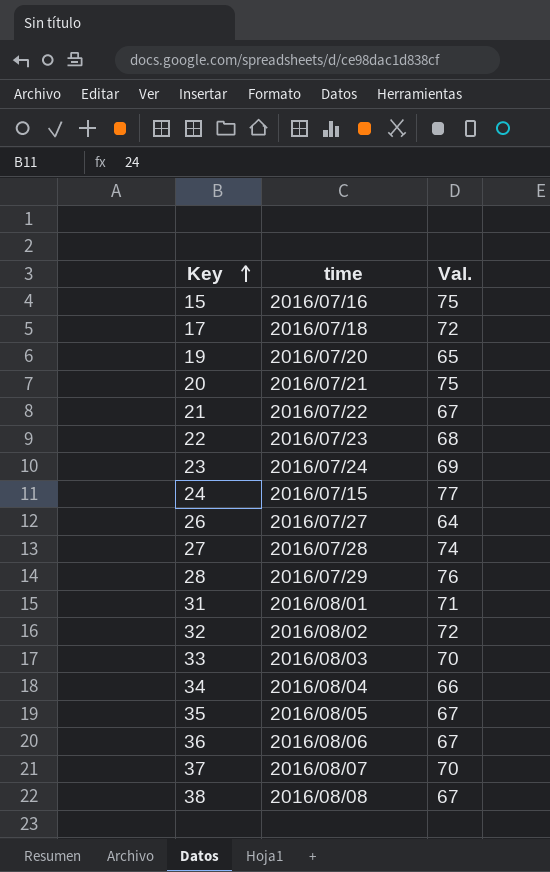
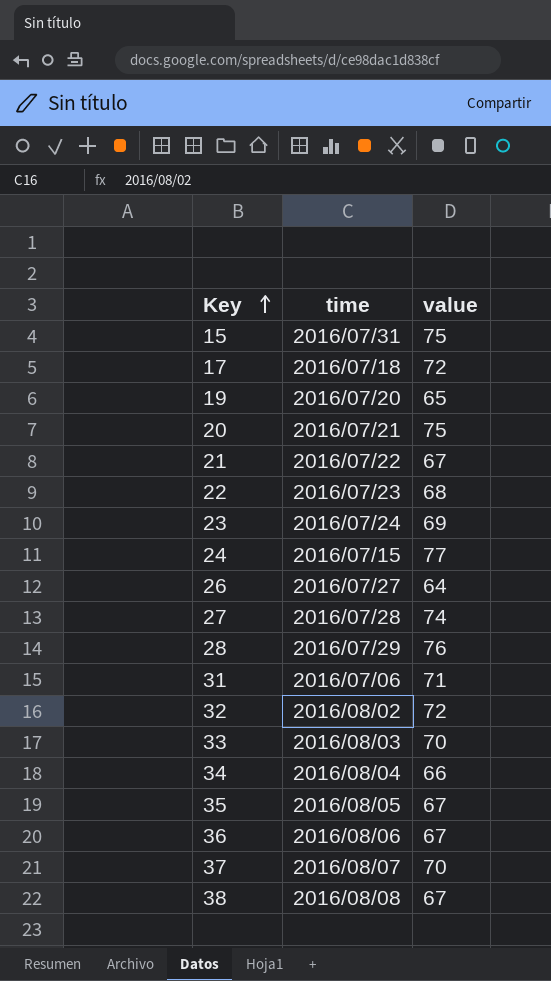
column name: Val. -> value
15 | time: 2016/07/16 -> 2016/07/31
31 | time: 2016/08/01 -> 2016/07/06

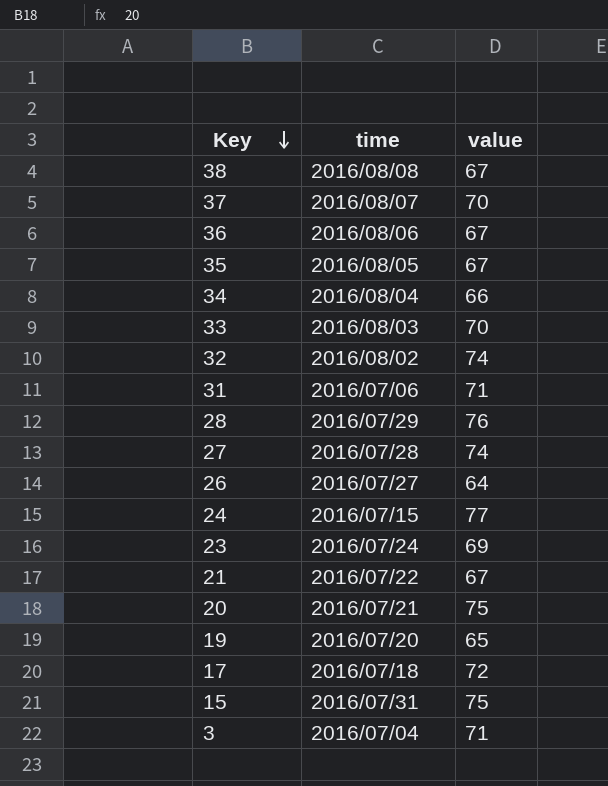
row order: Key ascending -> Key descending
row 22: 2016/07/23 | 68 -> none
32 | value: 72 -> 74
row 3: none -> 2016/07/04 | 71

